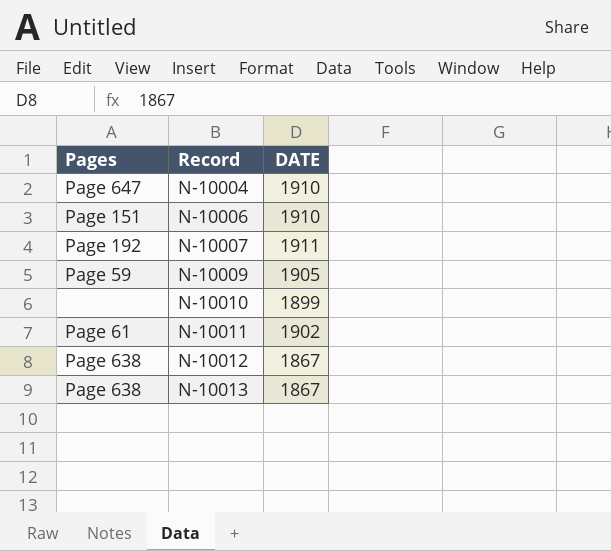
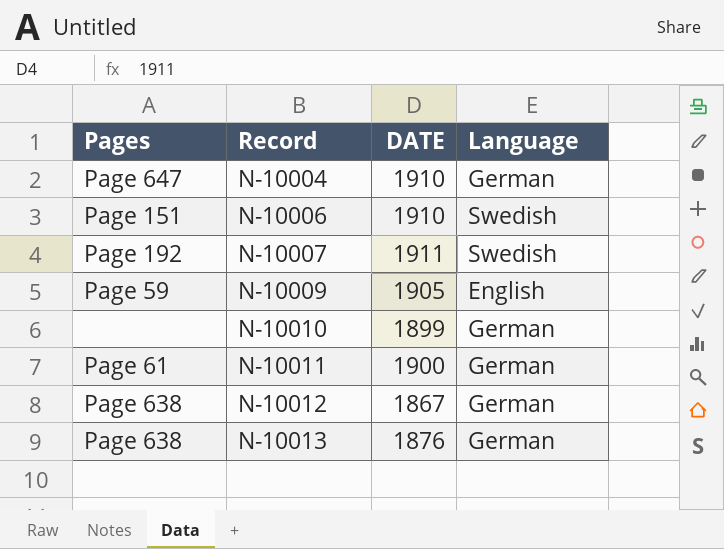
column Language | position: none -> 4
N-10011 | DATE: 1902 -> 1900
N-10013 | DATE: 1867 -> 1876

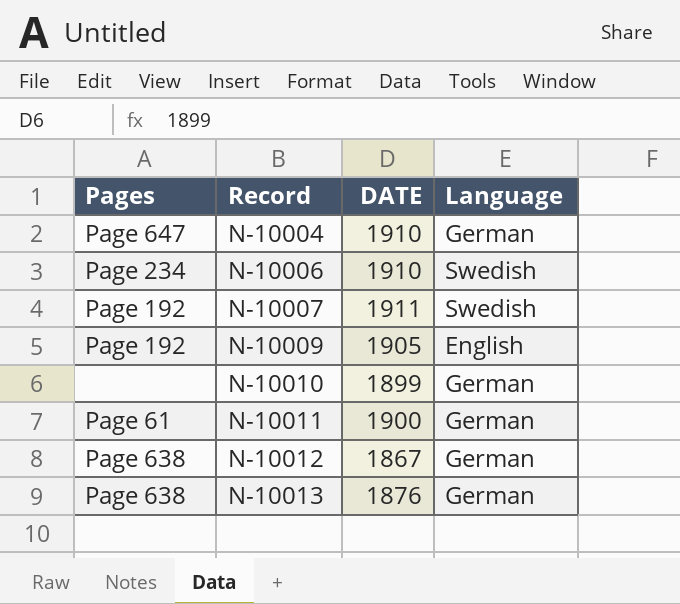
N-10006 | Pages: Page 151 -> Page 234
N-10009 | Pages: Page 59 -> Page 192

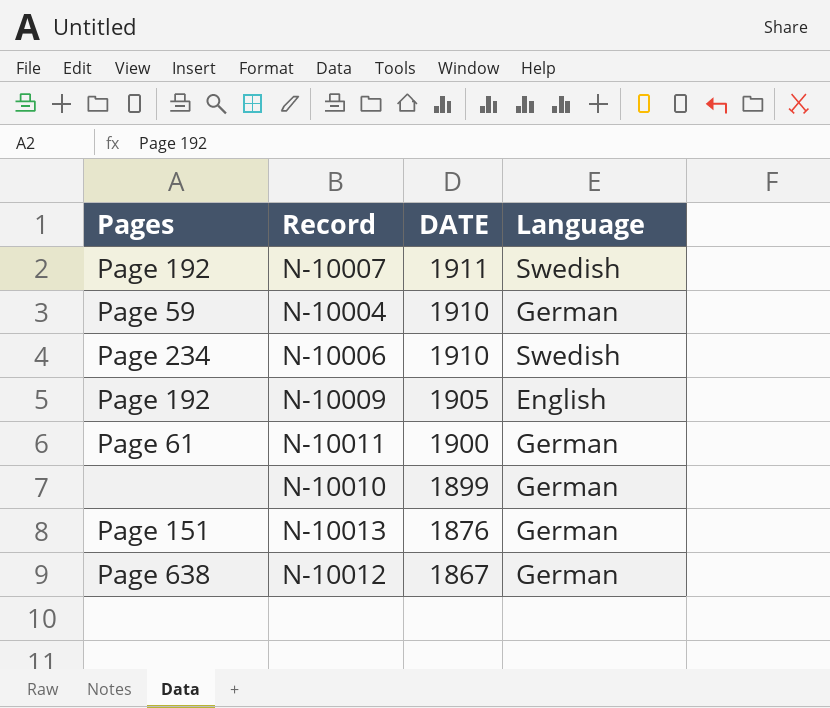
row order: Record ascending -> DATE descending
N-10004 | Pages: Page 647 -> Page 59
N-10013 | Pages: Page 638 -> Page 151

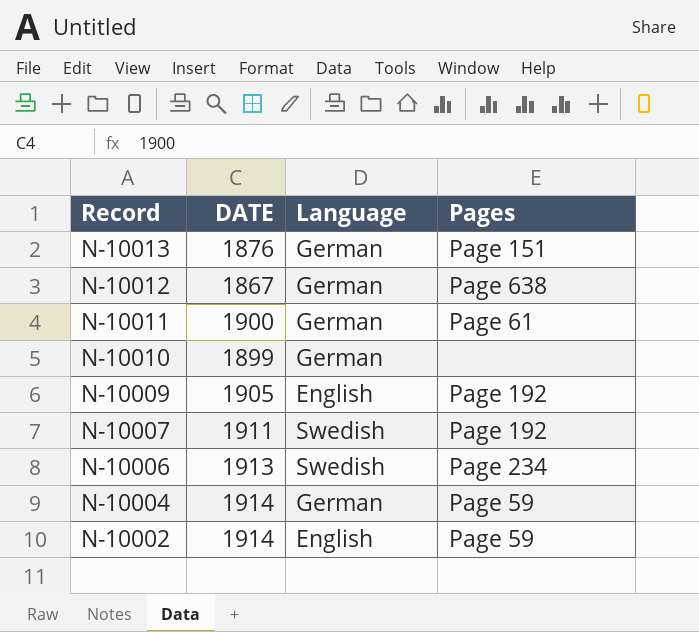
row order: DATE descending -> Record descending
column Pages | position: 1 -> 4
N-10006 | DATE: 1910 -> 1913
N-10004 | DATE: 1910 -> 1914
row N-10002: none -> 1914 | English | Page 59

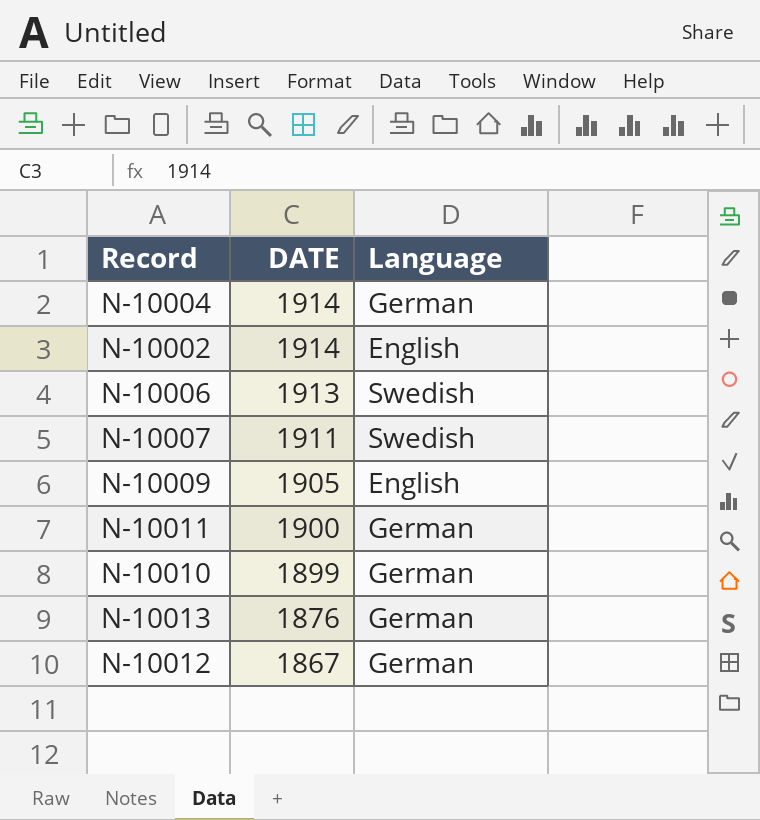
row order: Record descending -> DATE descending
column Pages | position: 4 -> none

